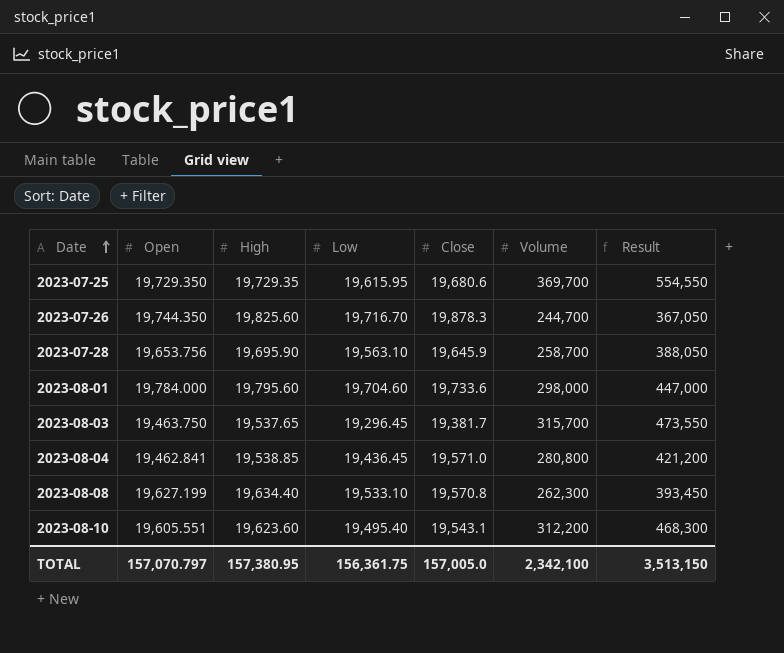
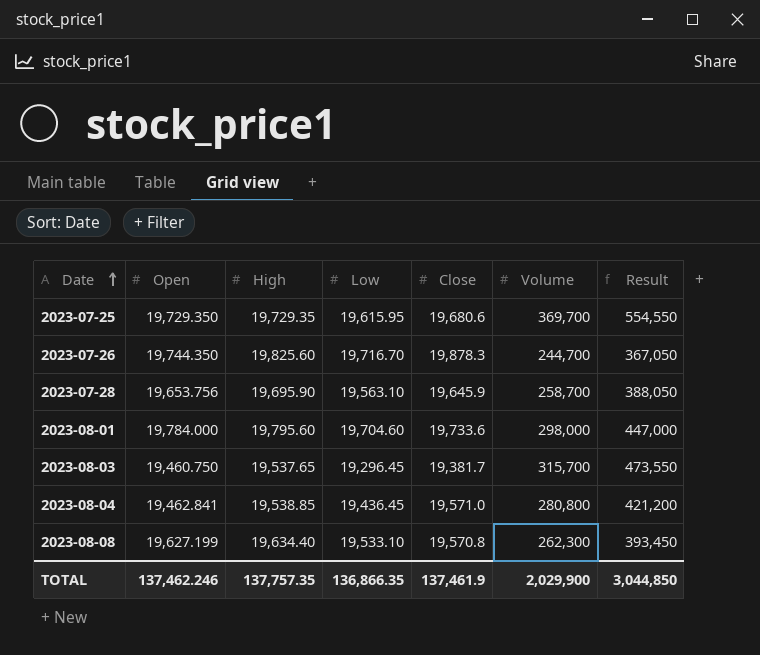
row 2023-08-10: 19,605.551 | 19,623.60 | 19,495.40 | 19,543.1 | 312,200 | 468,300 -> none
2023-08-03 | Open: 19,463.750 -> 19,460.750
TOTAL | Open: 157,070.797 -> 137,462.246
TOTAL | High: 157,380.95 -> 137,757.35
TOTAL | Low: 156,361.75 -> 136,866.35
TOTAL | Close: 157,005.0 -> 137,461.9
TOTAL | Volume: 2,342,100 -> 2,029,900
TOTAL | Result: 3,513,150 -> 3,044,850

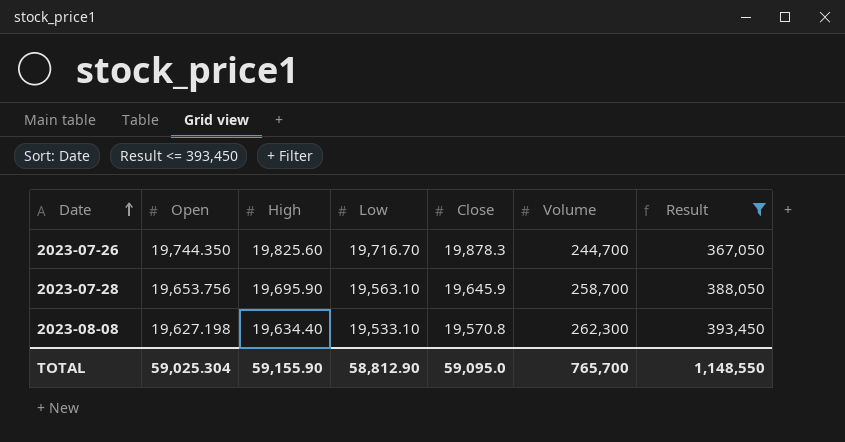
filter: none -> Result <= 393,450
2023-08-08 | Open: 19,627.199 -> 19,627.198
TOTAL | Open: 137,462.246 -> 59,025.304
TOTAL | High: 137,757.35 -> 59,155.90
TOTAL | Low: 136,866.35 -> 58,812.90
TOTAL | Close: 137,461.9 -> 59,095.0
TOTAL | Volume: 2,029,900 -> 765,700
TOTAL | Result: 3,044,850 -> 1,148,550

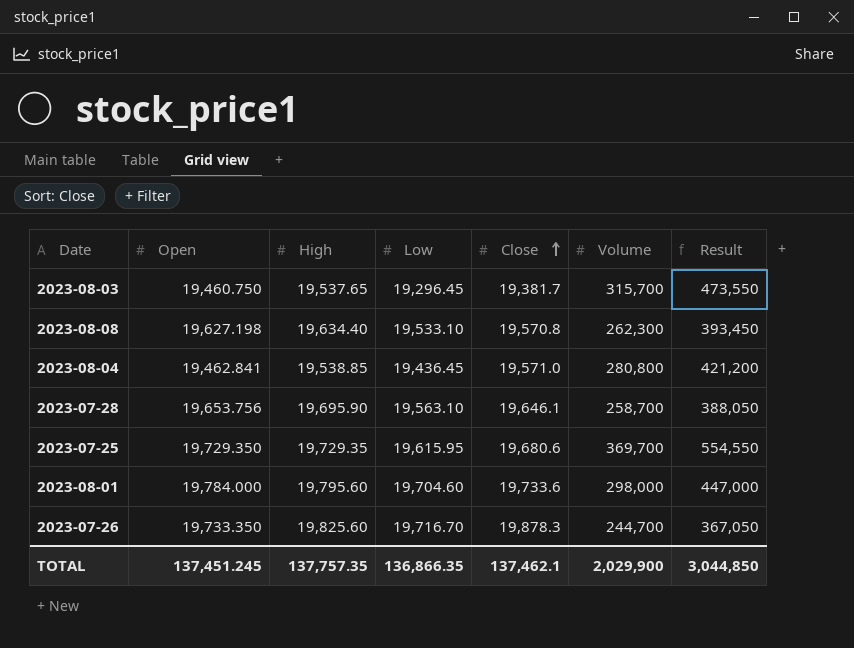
filter: Result <= 393,450 -> none
row order: Date ascending -> Close ascending
2023-07-28 | Close: 19,645.9 -> 19,646.1
2023-07-26 | Open: 19,744.350 -> 19,733.350
TOTAL | Open: 59,025.304 -> 137,451.245
TOTAL | High: 59,155.90 -> 137,757.35
TOTAL | Low: 58,812.90 -> 136,866.35
TOTAL | Close: 59,095.0 -> 137,462.1
TOTAL | Volume: 765,700 -> 2,029,900
TOTAL | Result: 1,148,550 -> 3,044,850

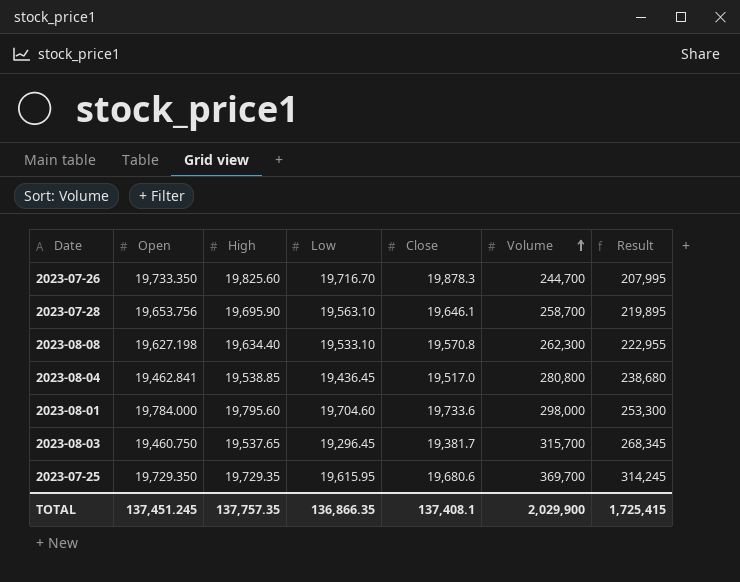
row order: Close ascending -> Volume ascending
column Result | formula: [Volume] * 1.5 -> [Volume] * 0.85
2023-08-04 | Close: 19,571.0 -> 19,517.0
TOTAL | Close: 137,462.1 -> 137,408.1
TOTAL | Result: 3,044,850 -> 1,725,415

